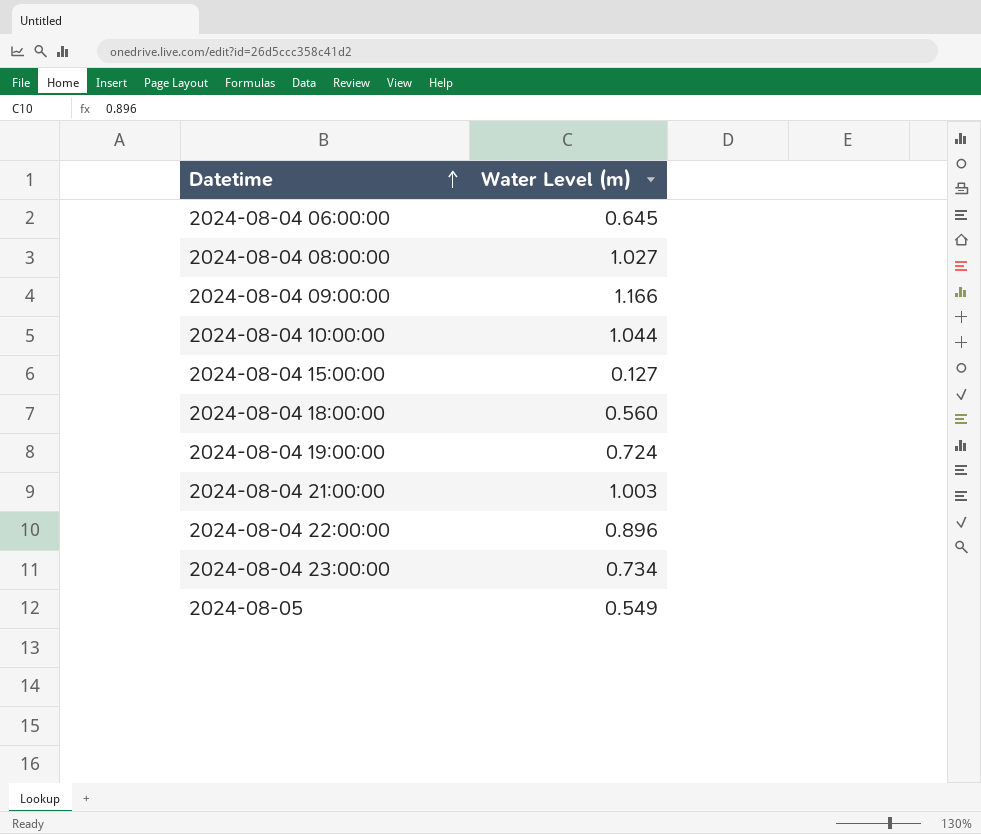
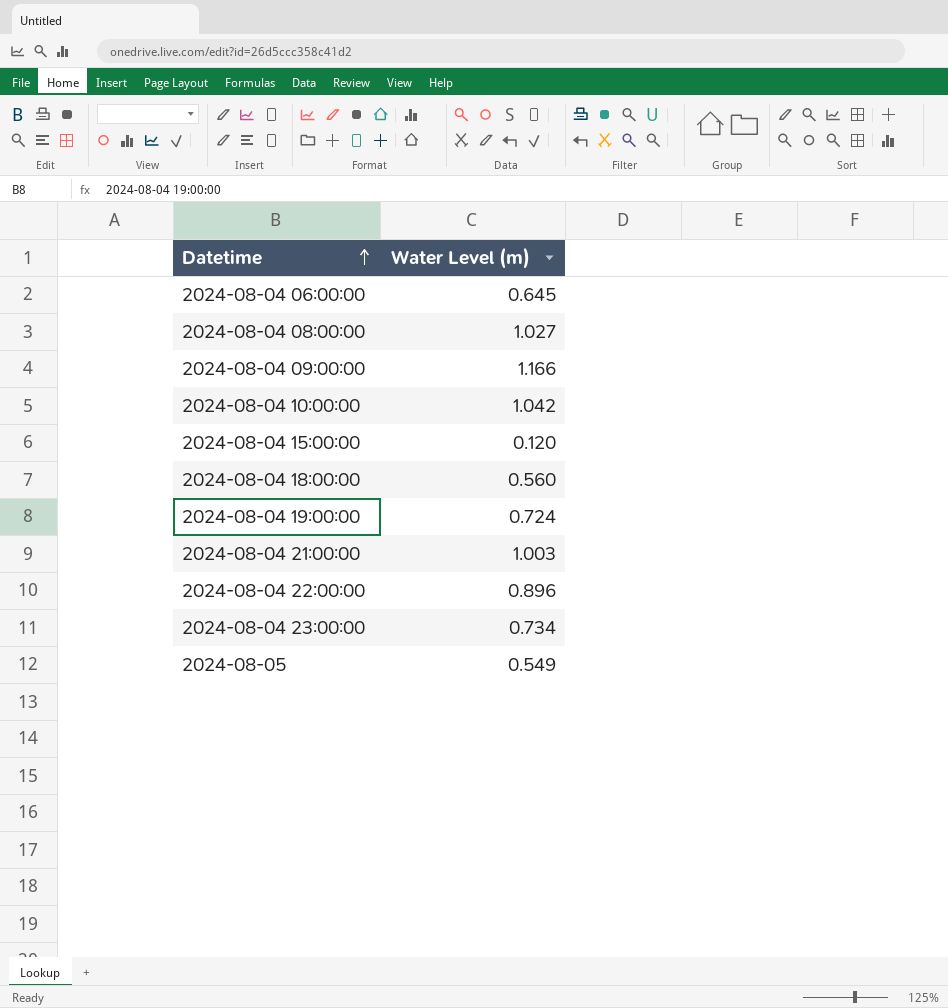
2024-08-04 10:00:00 | Water Level (m): 1.044 -> 1.042
2024-08-04 15:00:00 | Water Level (m): 0.127 -> 0.120

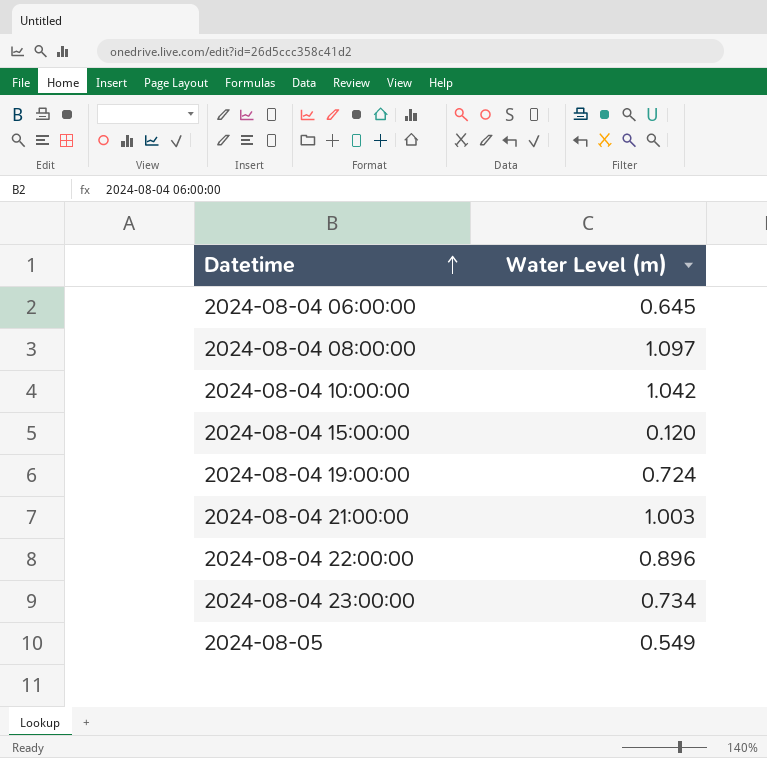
row 2024-08-04 09:00:00: 1.166 -> none
row 2024-08-04 18:00:00: 0.560 -> none
2024-08-04 08:00:00 | Water Level (m): 1.027 -> 1.097

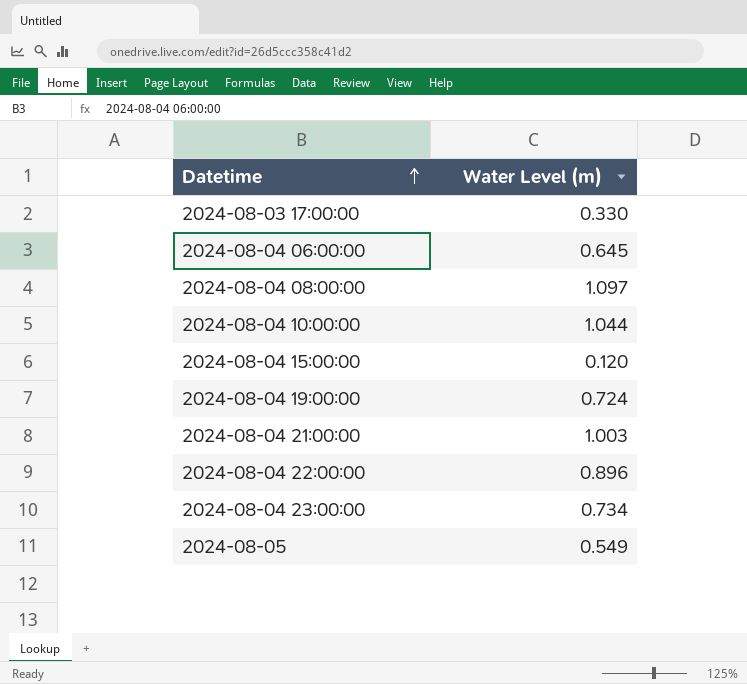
row 2024-08-03 17:00:00: none -> 0.330
2024-08-04 10:00:00 | Water Level (m): 1.042 -> 1.044

